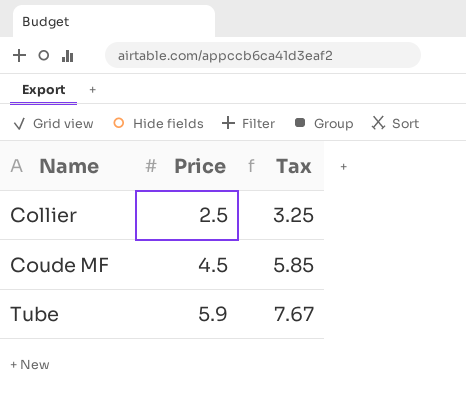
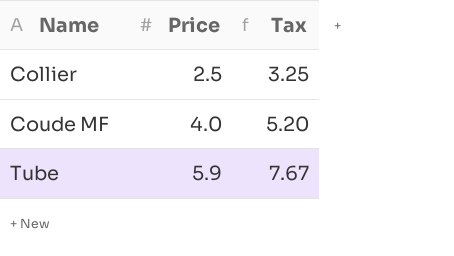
Coude MF | Price: 4.5 -> 4.0
Coude MF | Tax: 5.85 -> 5.20

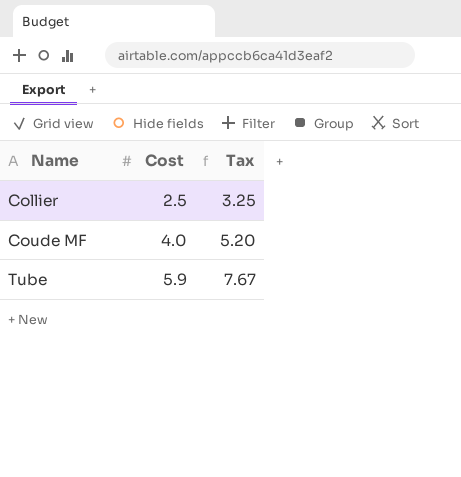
column name: Price -> Cost

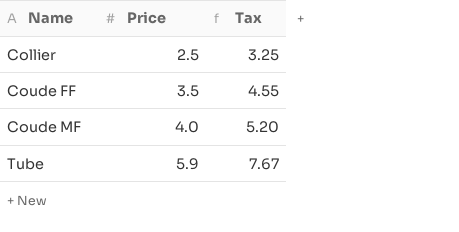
column name: Cost -> Price
row Coude FF: none -> 3.5 | 4.55

